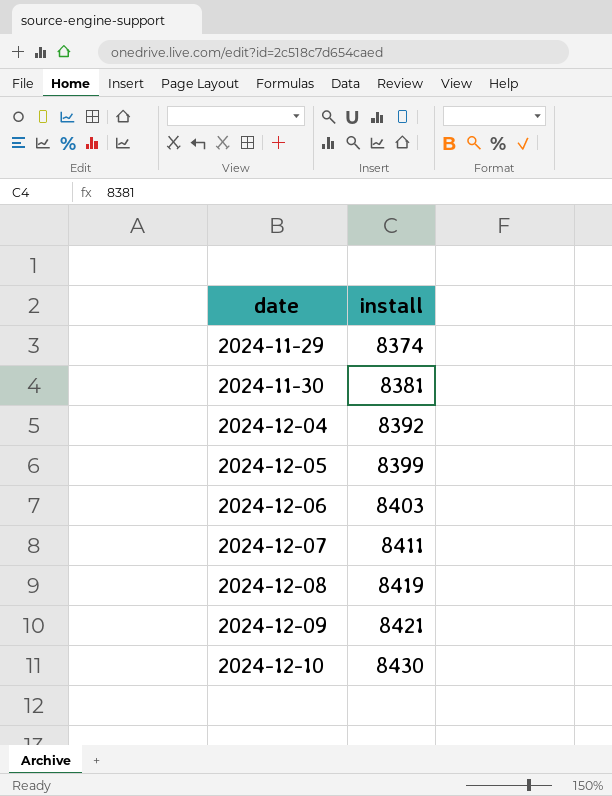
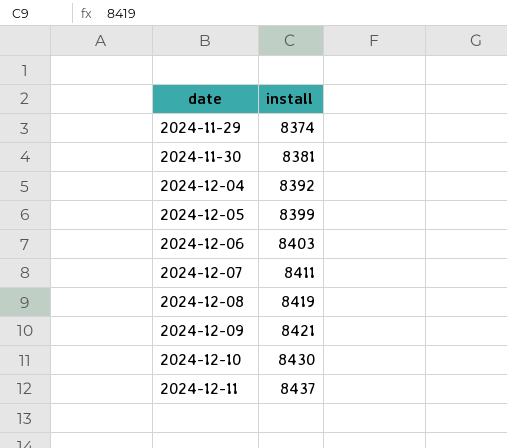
row 2024-12-11: none -> 8437

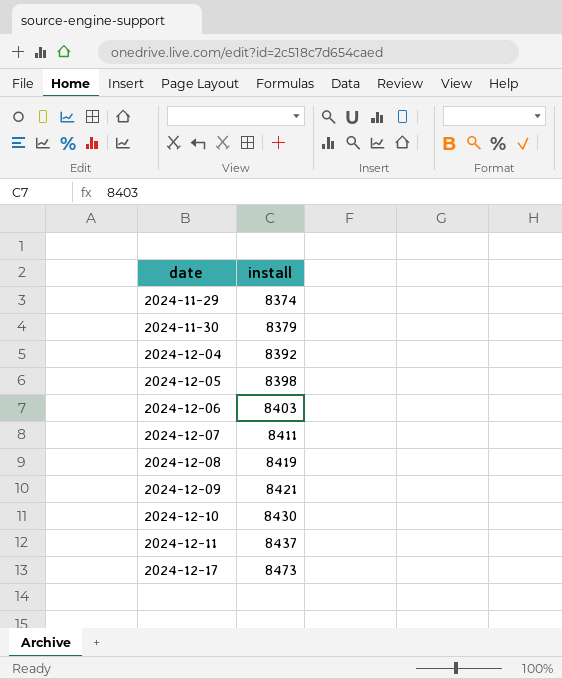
2024-11-30 | install: 8381 -> 8379
2024-12-05 | install: 8399 -> 8398
row 2024-12-17: none -> 8473

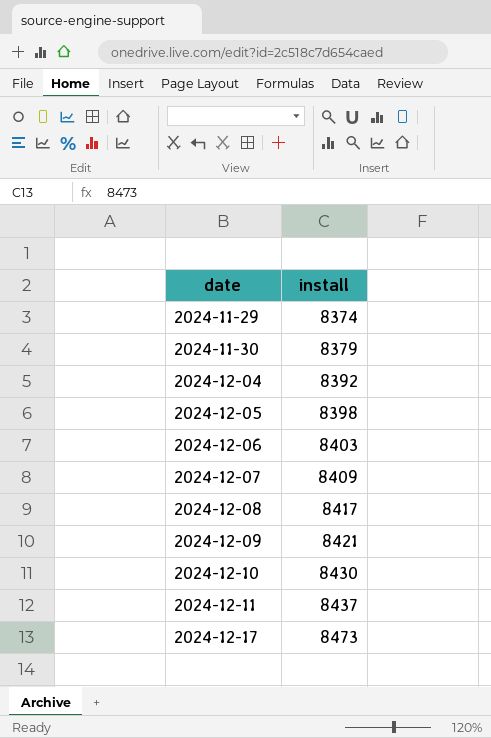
2024-12-07 | install: 8411 -> 8409
2024-12-08 | install: 8419 -> 8417

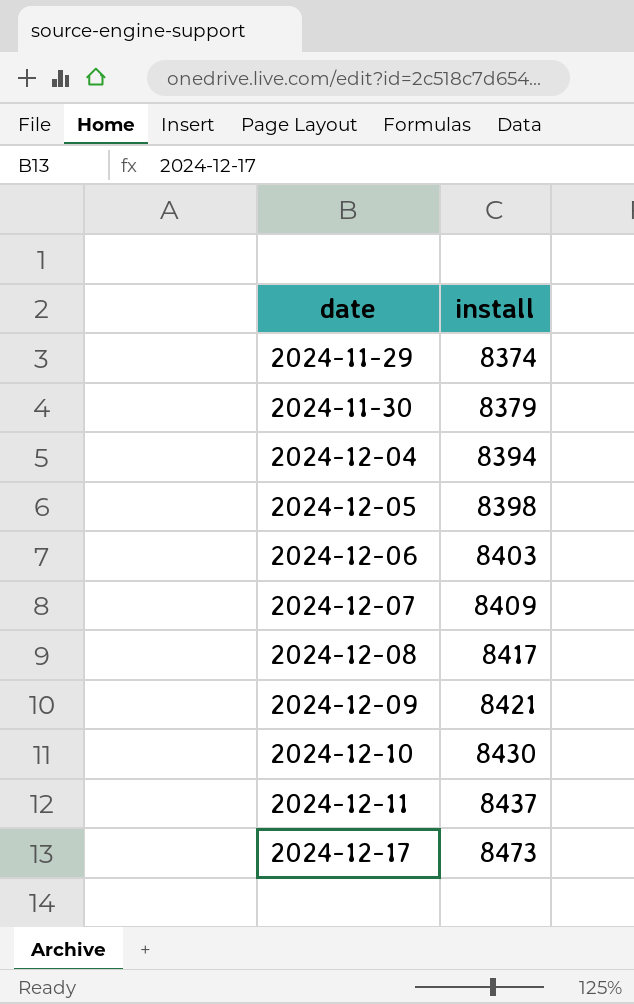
2024-12-04 | install: 8392 -> 8394

